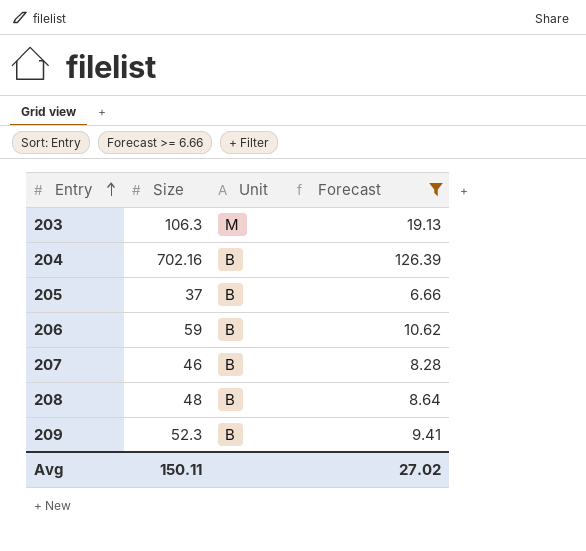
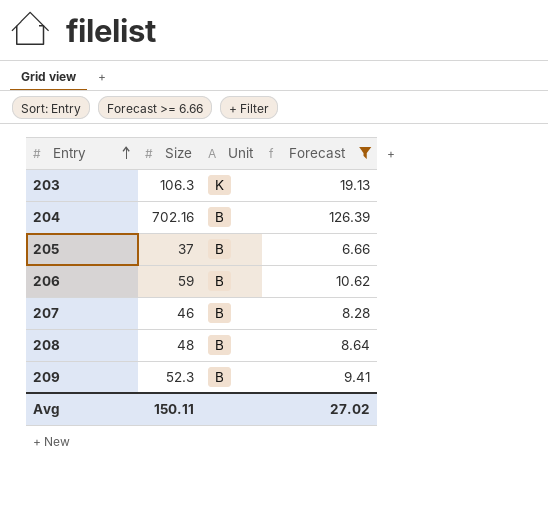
203 | Unit: M -> K

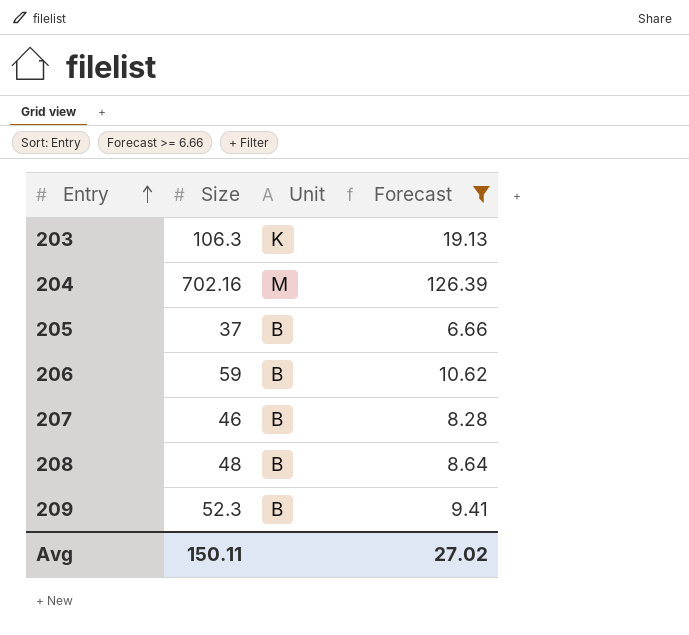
204 | Unit: B -> M

